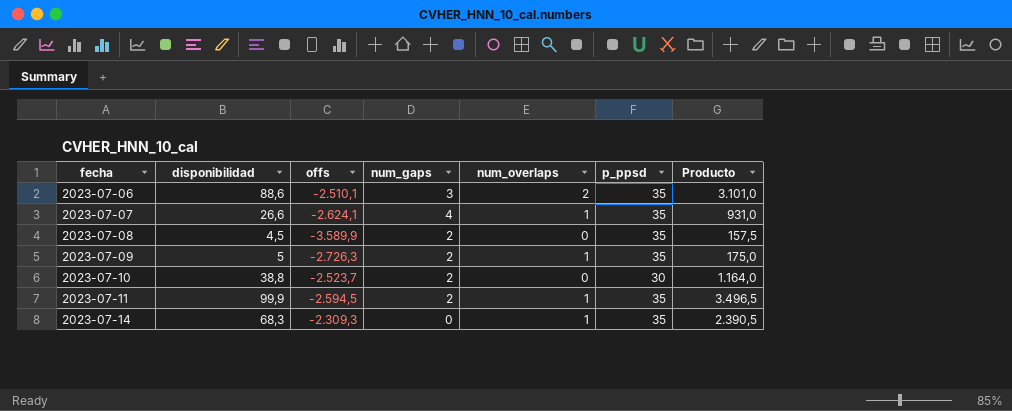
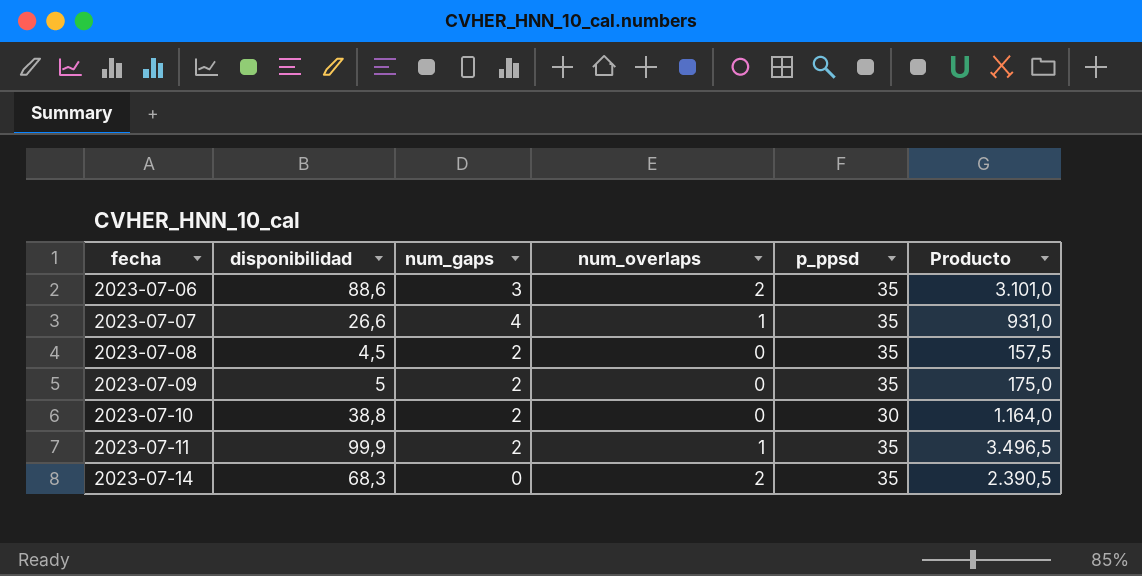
column offs | position: 3 -> none
2023-07-09 | num_overlaps: 1 -> 0
2023-07-14 | num_overlaps: 1 -> 2

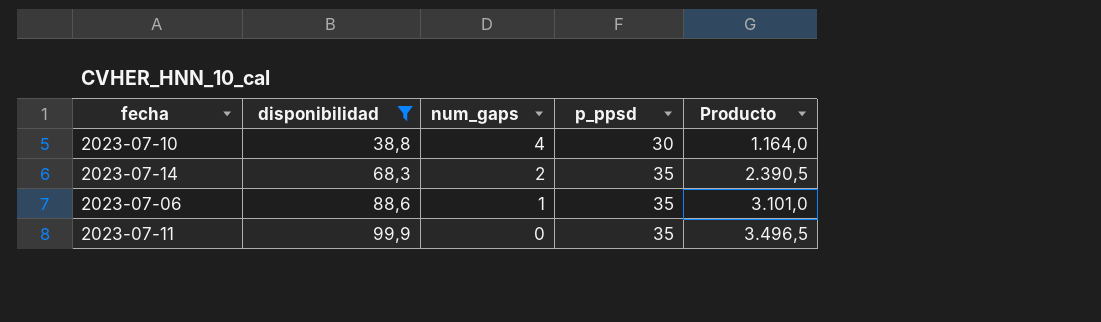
filter: none -> disponibilidad >= 38,8
row order: fecha ascending -> disponibilidad ascending
column num_overlaps | position: 4 -> none
2023-07-10 | num_gaps: 2 -> 4
2023-07-14 | num_gaps: 0 -> 2
2023-07-06 | num_gaps: 3 -> 1
2023-07-11 | num_gaps: 2 -> 0

